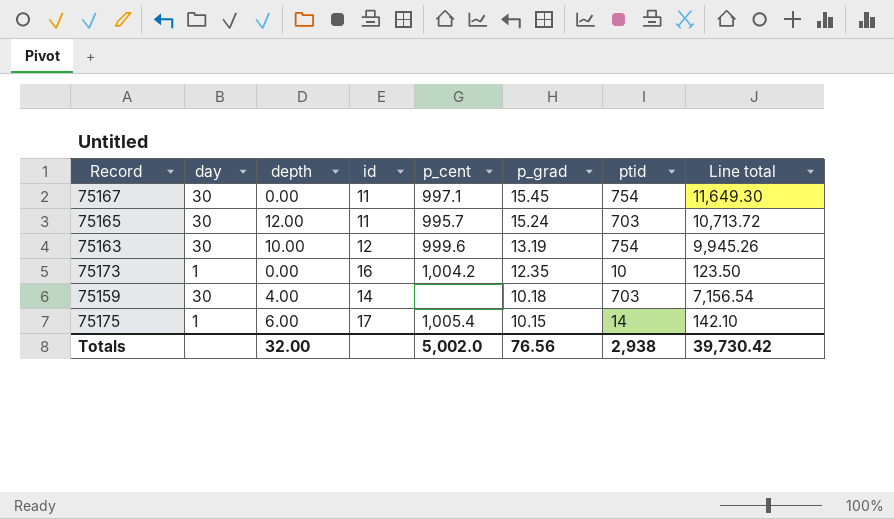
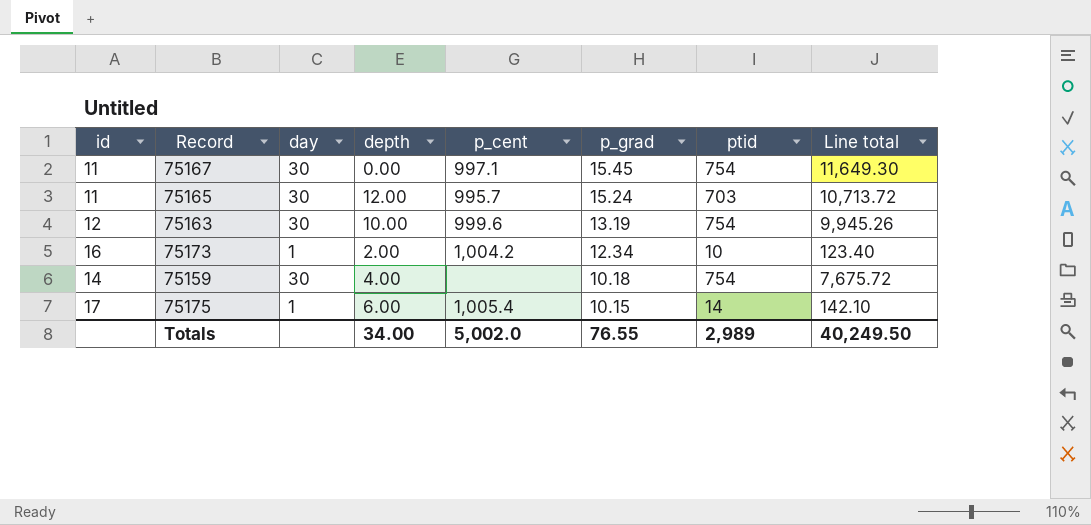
column id | position: 4 -> 1
75173 | depth: 0.00 -> 2.00
75173 | p_grad: 12.35 -> 12.34
75173 | Line total: 123.50 -> 123.40
75159 | ptid: 703 -> 754
75159 | Line total: 7,156.54 -> 7,675.72
Totals | depth: 32.00 -> 34.00
Totals | p_grad: 76.56 -> 76.55
Totals | ptid: 2,938 -> 2,989
Totals | Line total: 39,730.42 -> 40,249.50

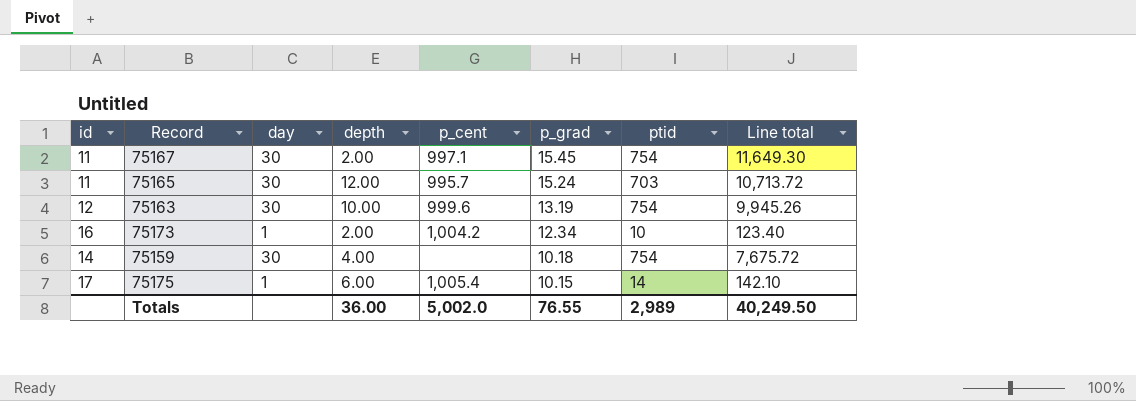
75167 | depth: 0.00 -> 2.00
Totals | depth: 34.00 -> 36.00

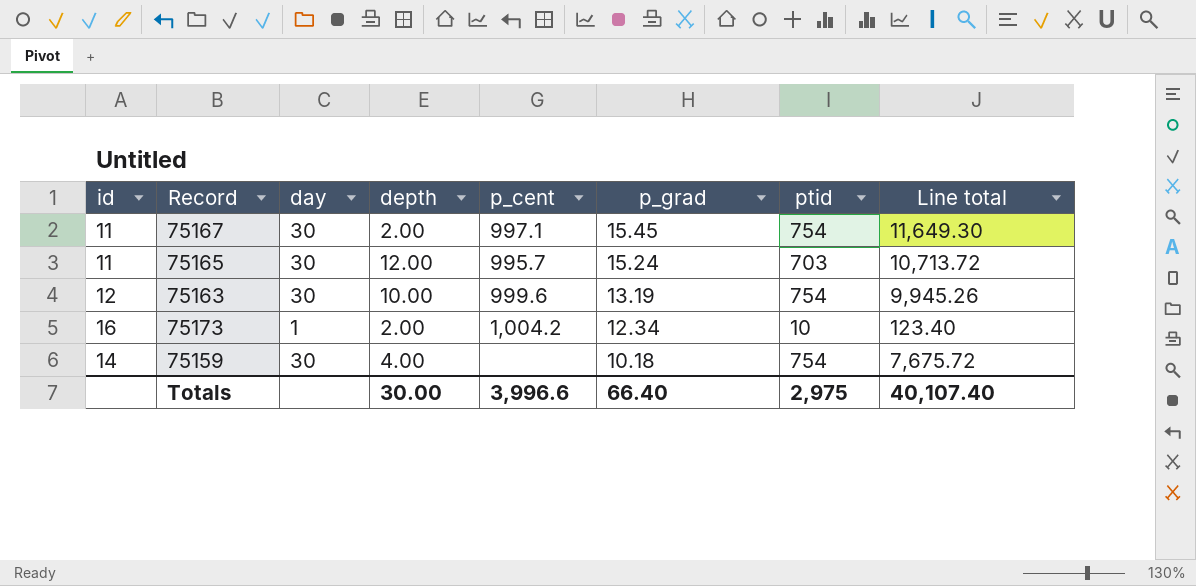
row 75175: 17 | 1 | 6.00 | 1,005.4 | 10.15 | 14 | 142.10 -> none
Totals | depth: 36.00 -> 30.00
Totals | p_cent: 5,002.0 -> 3,996.6
Totals | p_grad: 76.55 -> 66.40
Totals | ptid: 2,989 -> 2,975
Totals | Line total: 40,249.50 -> 40,107.40

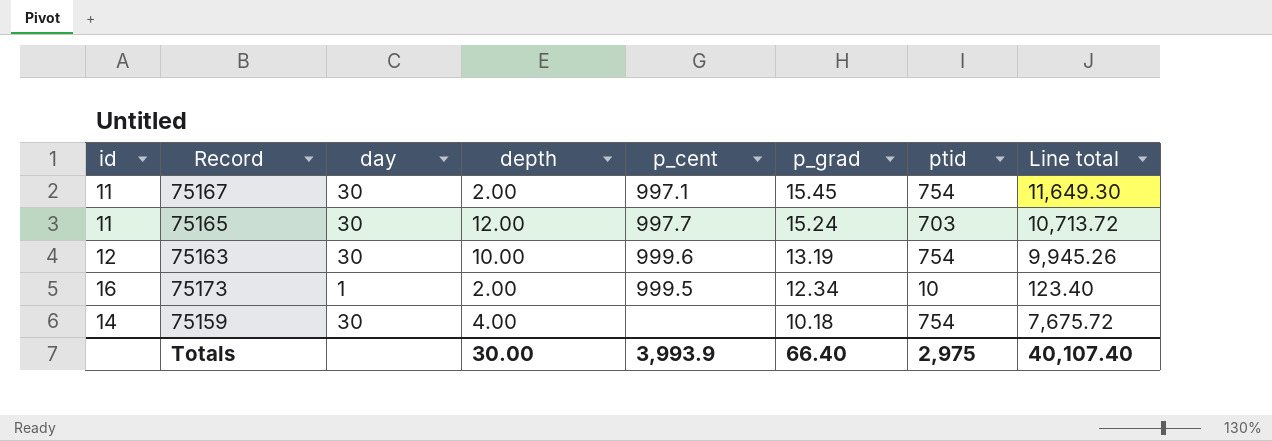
75165 | p_cent: 995.7 -> 997.7
75173 | p_cent: 1,004.2 -> 999.5
Totals | p_cent: 3,996.6 -> 3,993.9

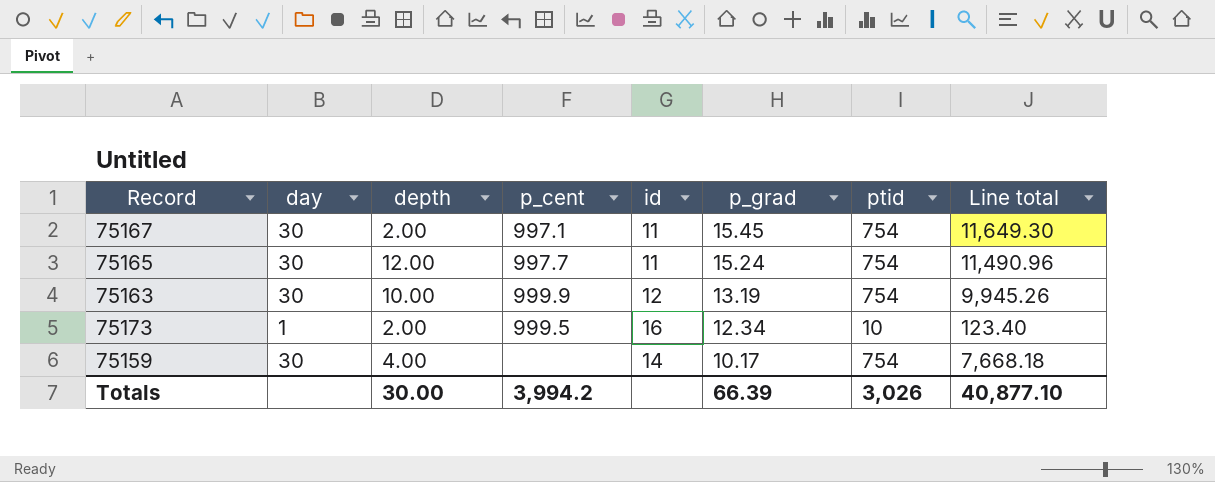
column id | position: 1 -> 5
75165 | ptid: 703 -> 754
75165 | Line total: 10,713.72 -> 11,490.96
75163 | p_cent: 999.6 -> 999.9
75159 | p_grad: 10.18 -> 10.17
75159 | Line total: 7,675.72 -> 7,668.18
Totals | p_cent: 3,993.9 -> 3,994.2
Totals | p_grad: 66.40 -> 66.39
Totals | ptid: 2,975 -> 3,026
Totals | Line total: 40,107.40 -> 40,877.10

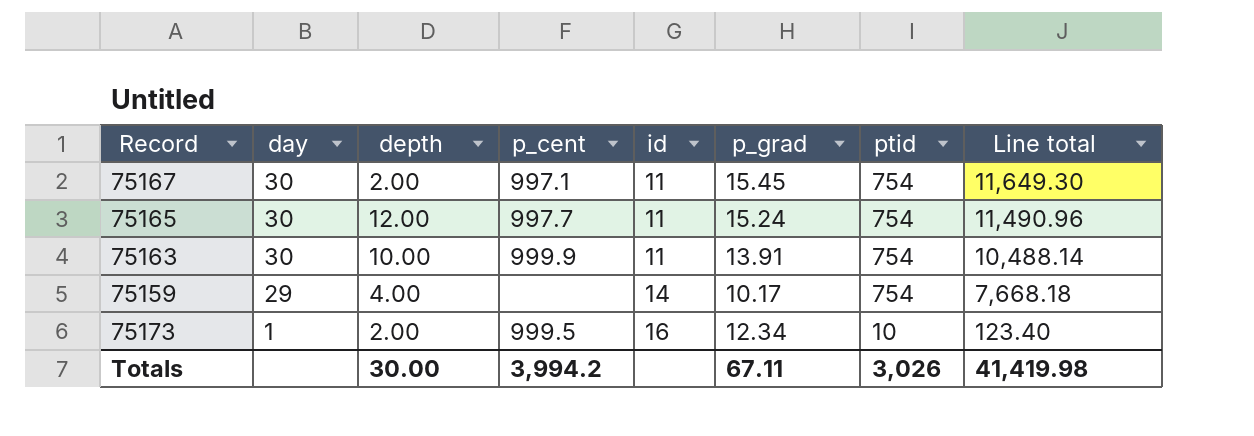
row order: p_grad descending -> day descending
75163 | id: 12 -> 11
75163 | p_grad: 13.19 -> 13.91
75163 | Line total: 9,945.26 -> 10,488.14
75159 | day: 30 -> 29
Totals | p_grad: 66.39 -> 67.11
Totals | Line total: 40,877.10 -> 41,419.98

